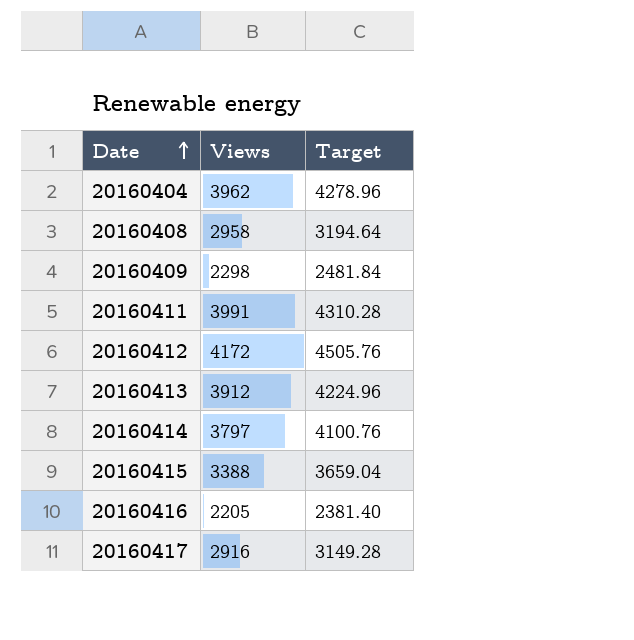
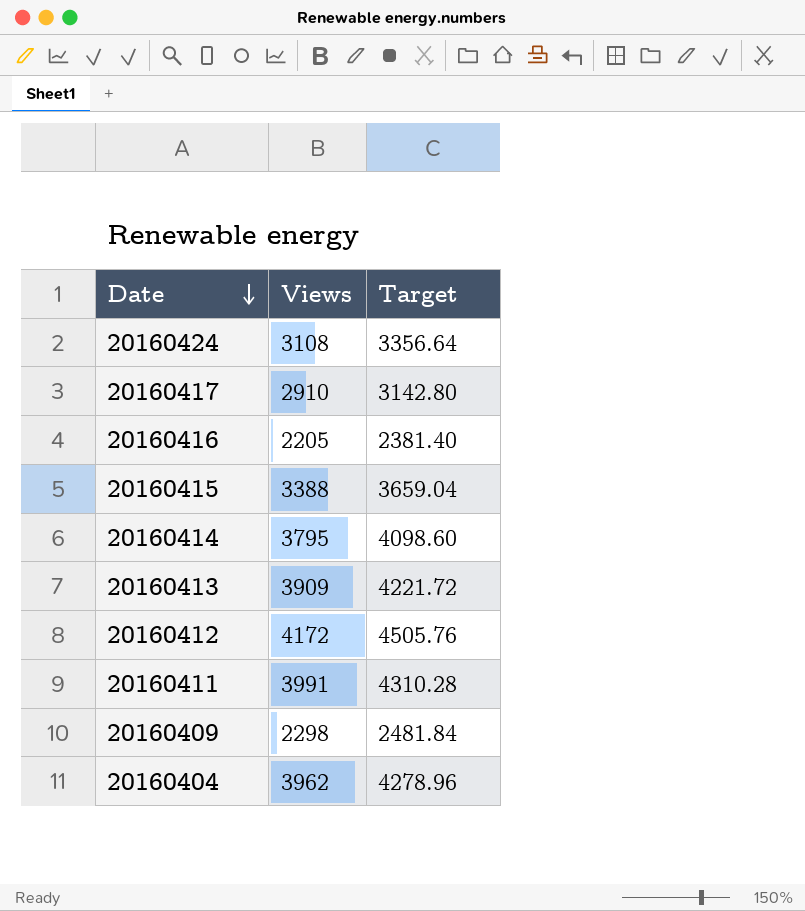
row order: Date ascending -> Date descending
row 20160408: 2958 | 3194.64 -> none
row 20160424: none -> 3108 | 3356.64
20160417 | Views: 2916 -> 2910
20160417 | Target: 3149.28 -> 3142.80
20160414 | Views: 3797 -> 3795
20160414 | Target: 4100.76 -> 4098.60
20160413 | Views: 3912 -> 3909
20160413 | Target: 4224.96 -> 4221.72

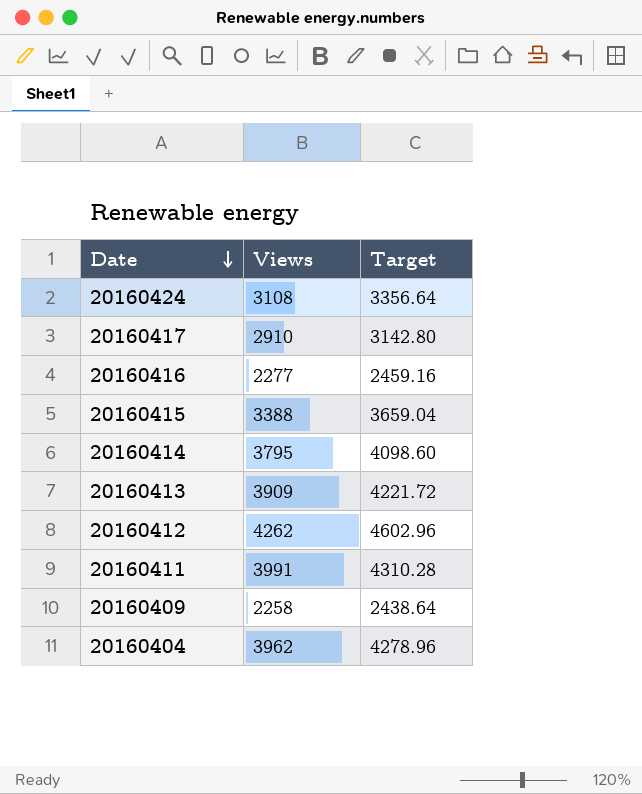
20160416 | Views: 2205 -> 2277
20160416 | Target: 2381.40 -> 2459.16
20160412 | Views: 4172 -> 4262
20160412 | Target: 4505.76 -> 4602.96
20160409 | Views: 2298 -> 2258
20160409 | Target: 2481.84 -> 2438.64

